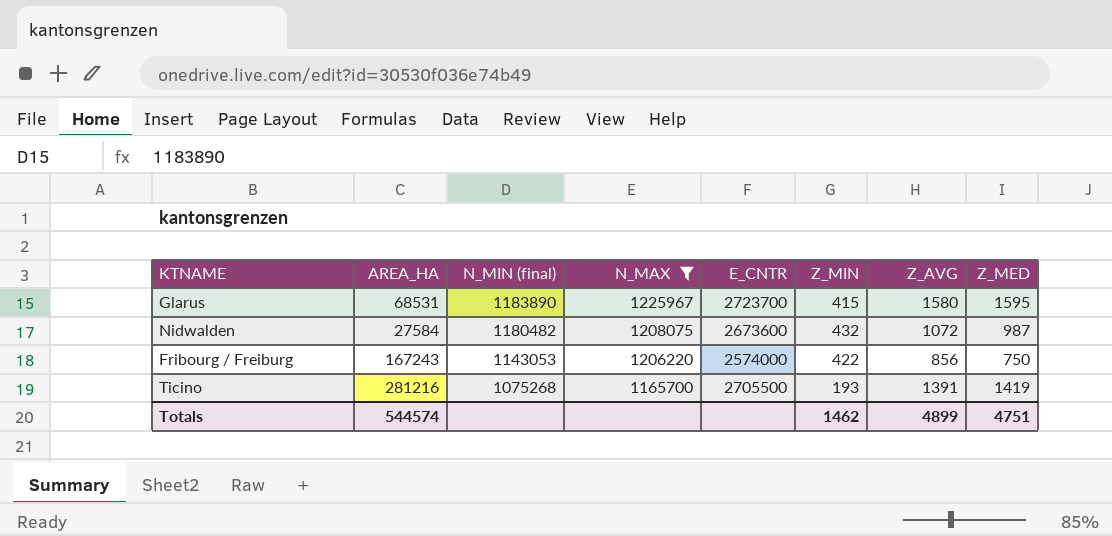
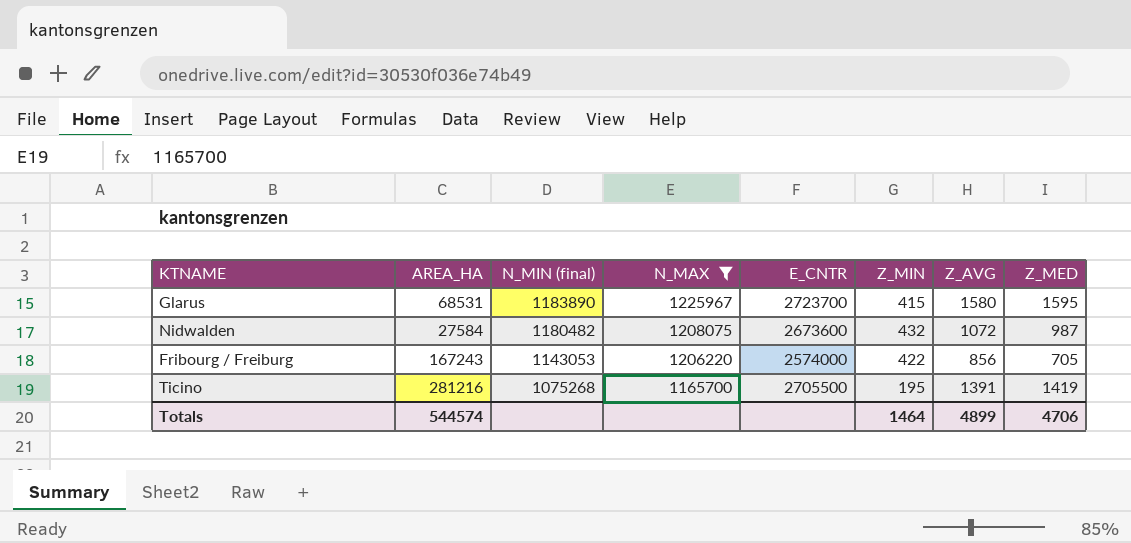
Fribourg / Freiburg | Z_MED: 750 -> 705
Ticino | Z_MIN: 193 -> 195
Totals | Z_MIN: 1462 -> 1464
Totals | Z_MED: 4751 -> 4706

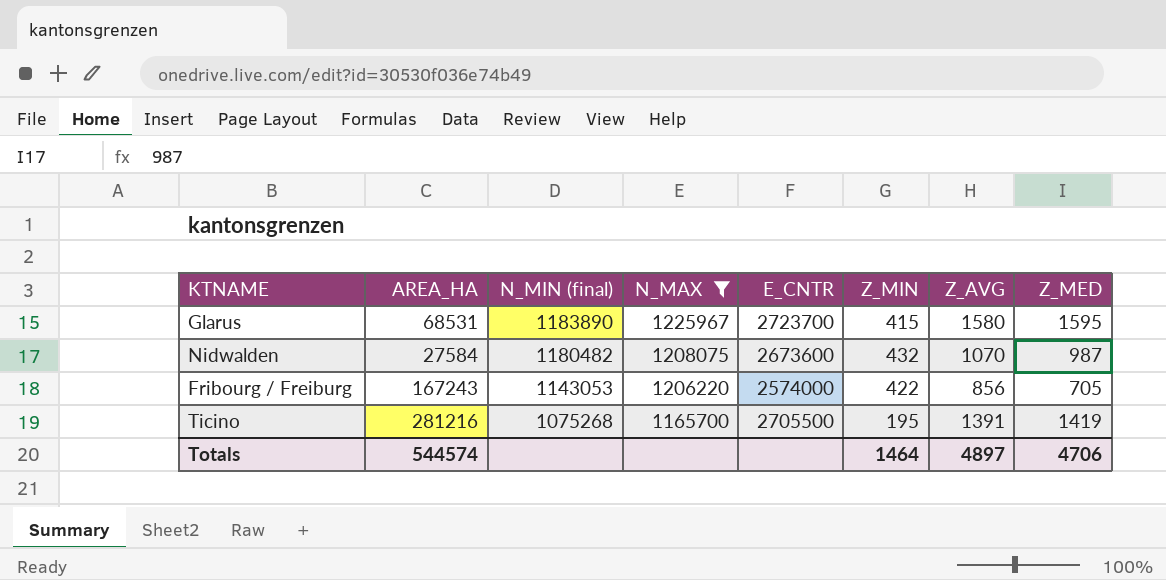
Nidwalden | Z_AVG: 1072 -> 1070
Totals | Z_AVG: 4899 -> 4897

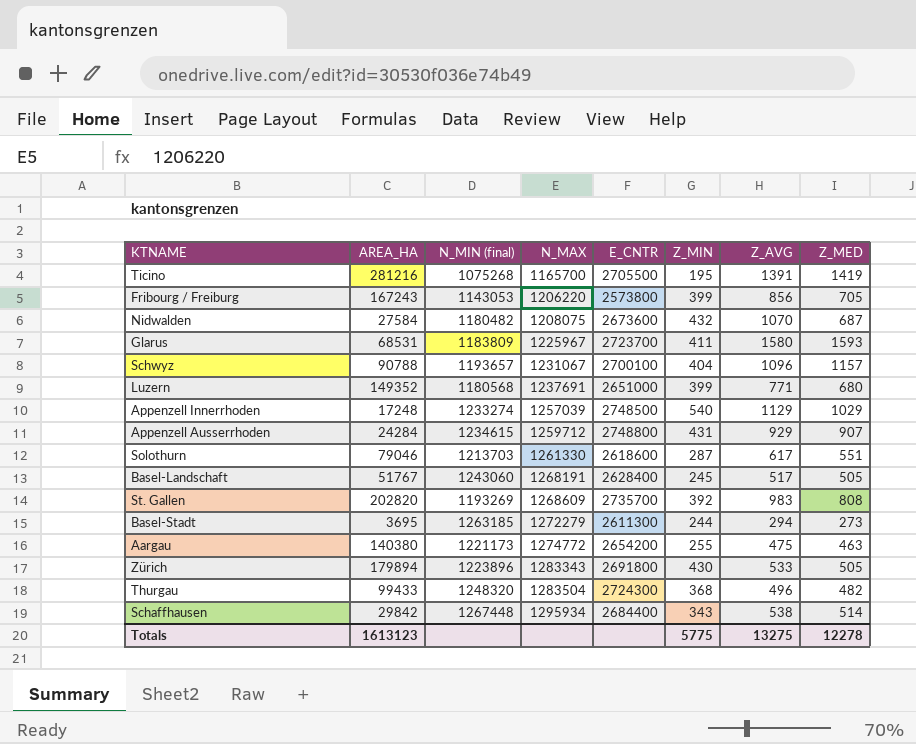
filter: N_MAX <= 1225967 -> none
row order: N_MIN (final) descending -> N_MAX ascending
Fribourg / Freiburg | E_CNTR: 2574000 -> 2573800
Fribourg / Freiburg | Z_MIN: 422 -> 399
Nidwalden | Z_MED: 987 -> 687
Glarus | N_MIN (final): 1183890 -> 1183809
Glarus | Z_MIN: 415 -> 411
Glarus | Z_MED: 1595 -> 1593
Totals | AREA_HA: 544574 -> 1613123
Totals | Z_MIN: 1464 -> 5775
Totals | Z_AVG: 4897 -> 13275
Totals | Z_MED: 4706 -> 12278

